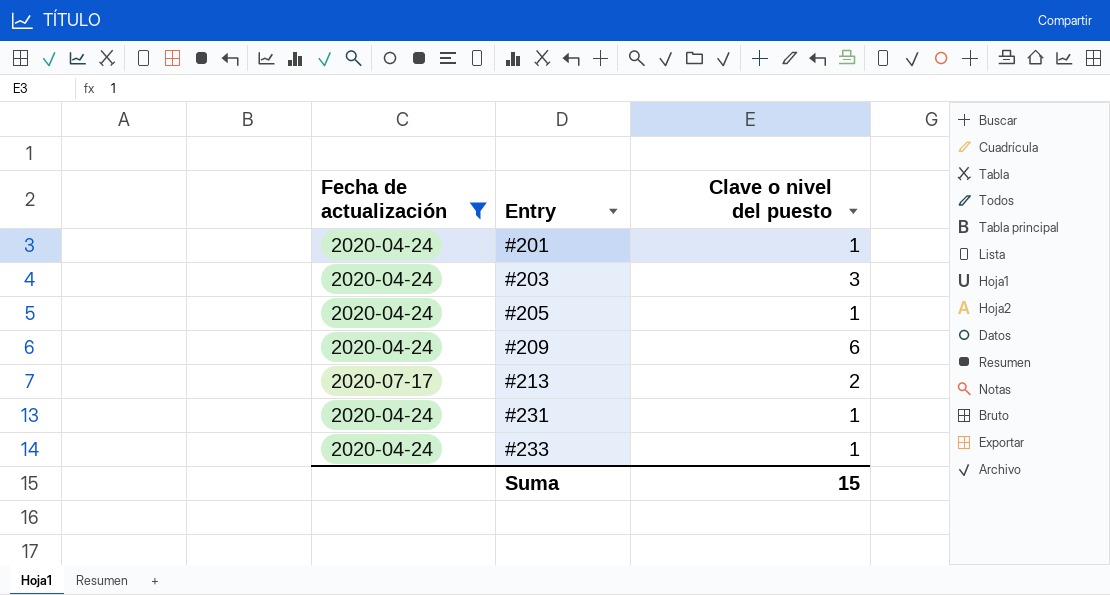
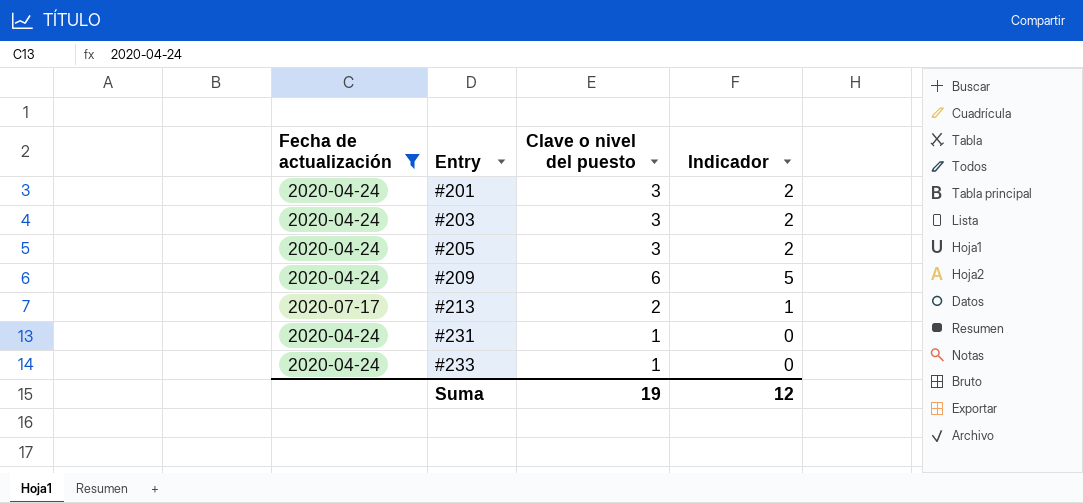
column Indicador | formula: none -> [Clave o nivel del puesto] - 1
#201 | Clave o nivel del puesto: 1 -> 3
#205 | Clave o nivel del puesto: 1 -> 3
Suma | Clave o nivel del puesto: 15 -> 19

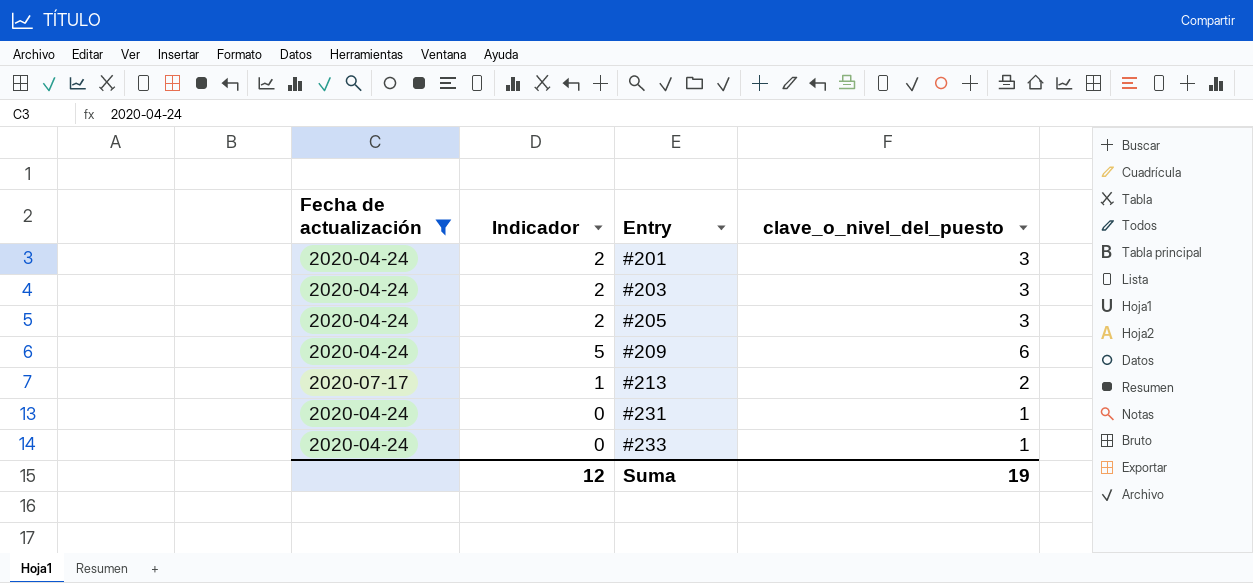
column Indicador | position: 4 -> 2
column name: Clave o nivel del puesto -> clave_o_nivel_del_puesto

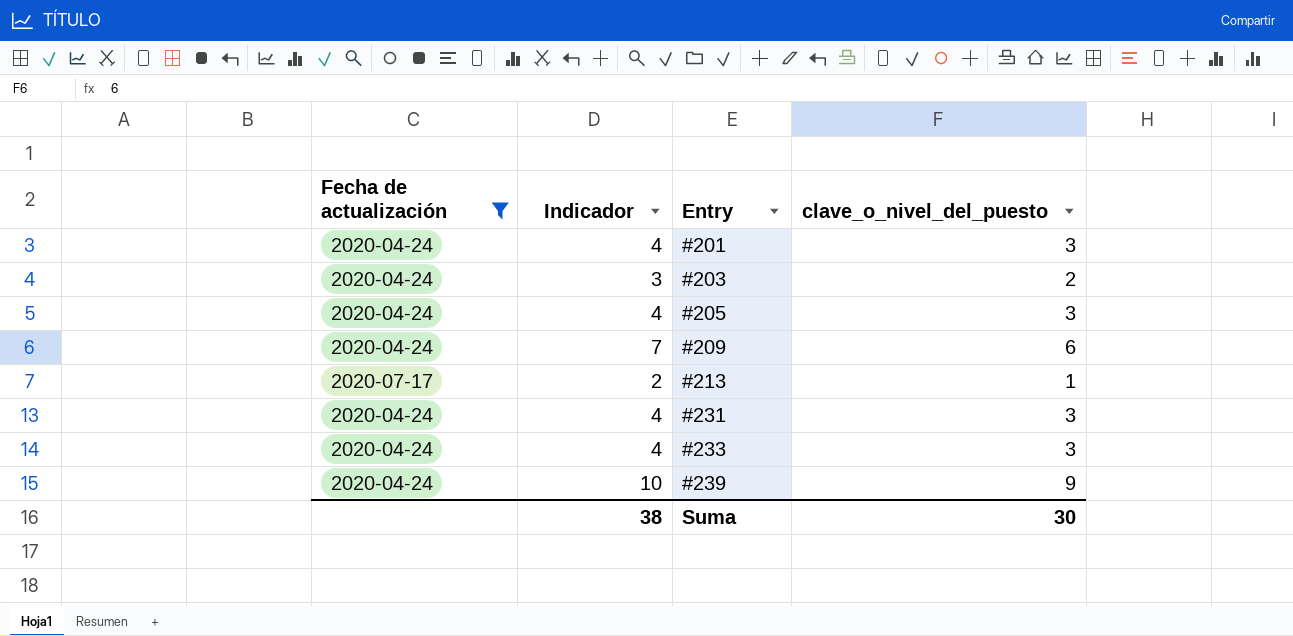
column Indicador | formula: [clave_o_nivel_del_puesto] - 1 -> [clave_o_nivel_del_puesto] + 1
#203 | clave_o_nivel_del_puesto: 3 -> 2
#213 | clave_o_nivel_del_puesto: 2 -> 1
#231 | clave_o_nivel_del_puesto: 1 -> 3
#233 | clave_o_nivel_del_puesto: 1 -> 3
row #239: none -> 2020-04-24 | 10 | 9
Suma | Indicador: 12 -> 38
Suma | clave_o_nivel_del_puesto: 19 -> 30

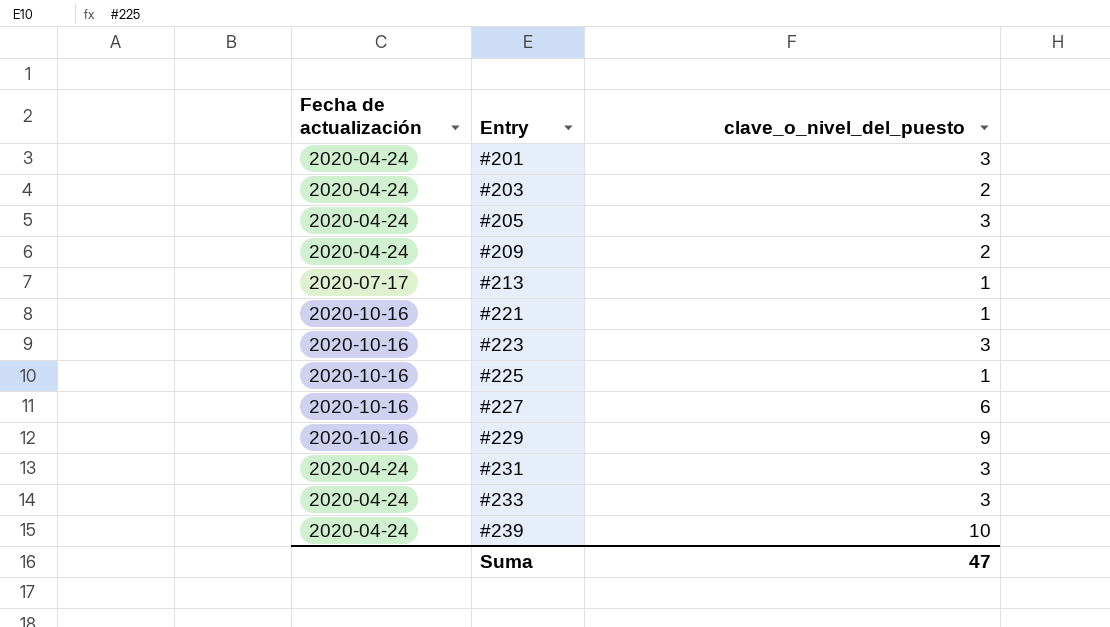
filter: Fecha de actualización != 2020-10-16 -> none
column Indicador | formula: [clave_o_nivel_del_puesto] + 1 -> none
#209 | clave_o_nivel_del_puesto: 6 -> 2
#239 | clave_o_nivel_del_puesto: 9 -> 10
Suma | clave_o_nivel_del_puesto: 30 -> 47

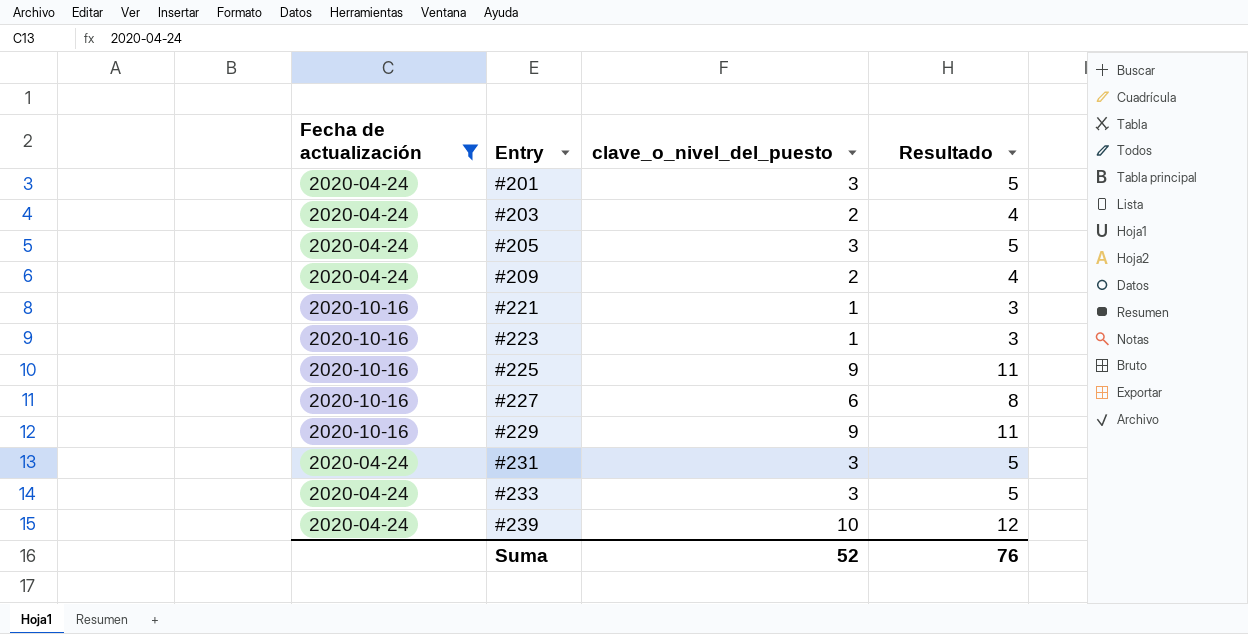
filter: none -> Fecha de actualización != 2020-07-17
column Resultado | formula: none -> [clave_o_nivel_del_puesto] + 2
#223 | clave_o_nivel_del_puesto: 3 -> 1
#225 | clave_o_nivel_del_puesto: 1 -> 9
Suma | clave_o_nivel_del_puesto: 47 -> 52

